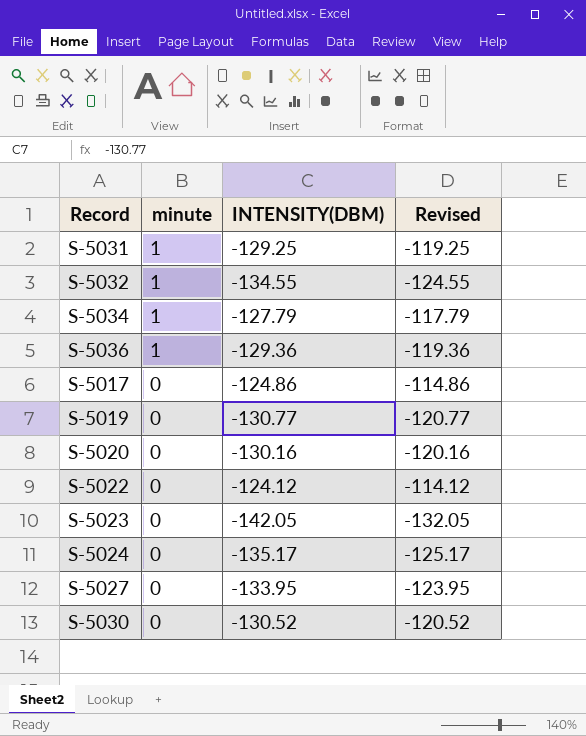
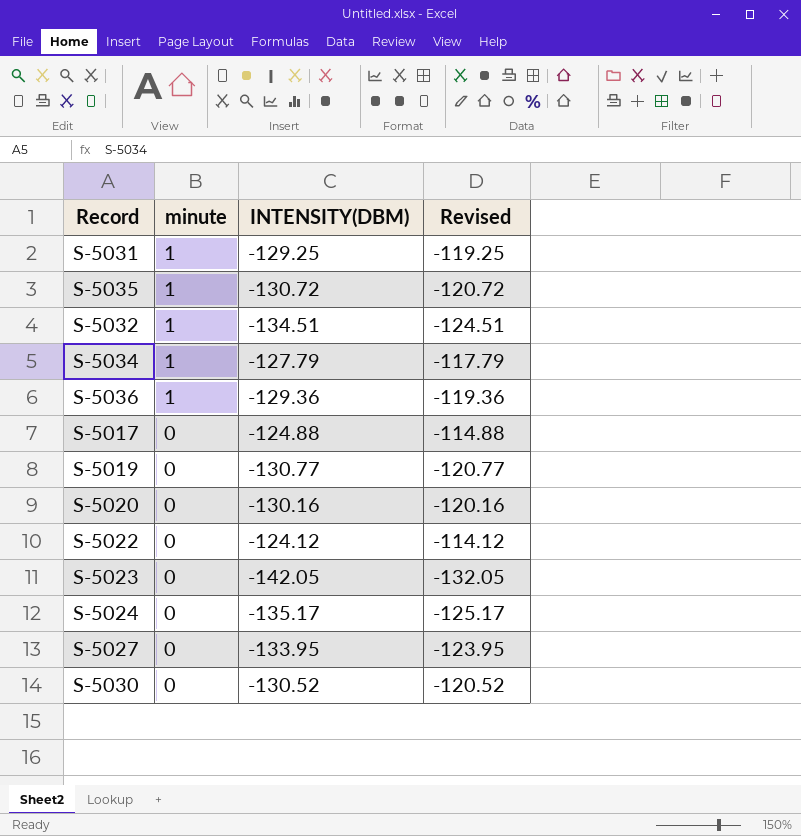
row S-5035: none -> 1 | -130.72 | -120.72
S-5032 | INTENSITY(DBM): -134.55 -> -134.51
S-5032 | Revised: -124.55 -> -124.51
S-5017 | INTENSITY(DBM): -124.86 -> -124.88
S-5017 | Revised: -114.86 -> -114.88

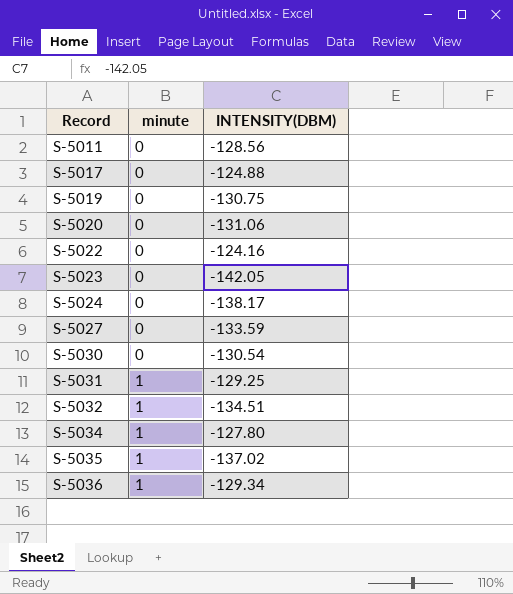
row order: minute descending -> Record ascending
column Revised | formula: [INTENSITY(DBM)] + 10 -> none
row S-5011: none -> 0 | -128.56
S-5019 | INTENSITY(DBM): -130.77 -> -130.75
S-5020 | INTENSITY(DBM): -130.16 -> -131.06
S-5022 | INTENSITY(DBM): -124.12 -> -124.16
S-5024 | INTENSITY(DBM): -135.17 -> -138.17
S-5027 | INTENSITY(DBM): -133.95 -> -133.59
S-5030 | INTENSITY(DBM): -130.52 -> -130.54
S-5034 | INTENSITY(DBM): -127.79 -> -127.80
S-5035 | INTENSITY(DBM): -130.72 -> -137.02
S-5036 | INTENSITY(DBM): -129.36 -> -129.34

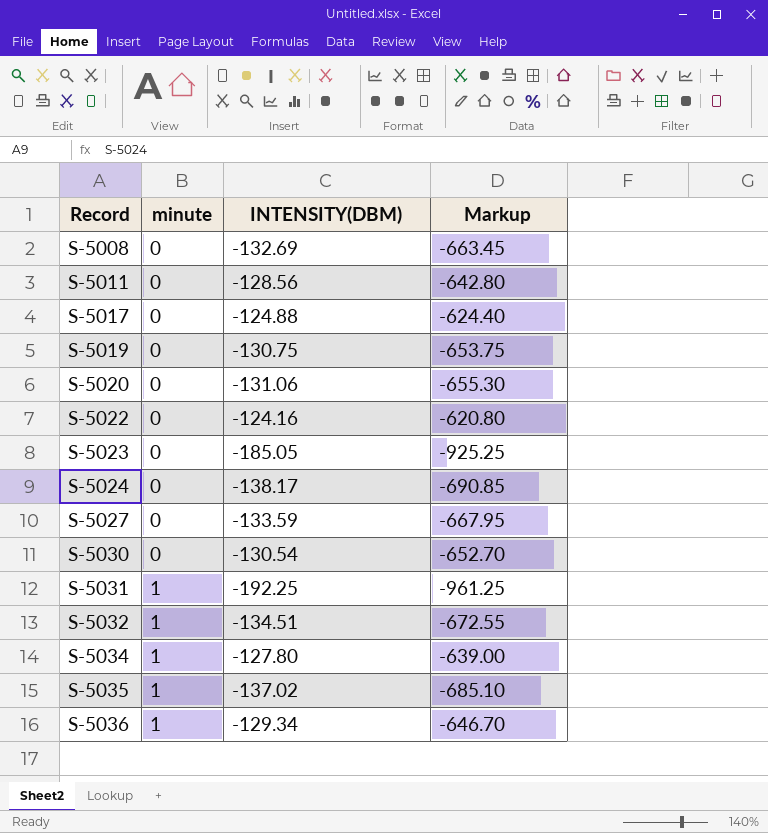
column Markup | formula: none -> [INTENSITY(DBM)] * 5
row S-5008: none -> 0 | -132.69 | -663.45
S-5023 | INTENSITY(DBM): -142.05 -> -185.05
S-5031 | INTENSITY(DBM): -129.25 -> -192.25

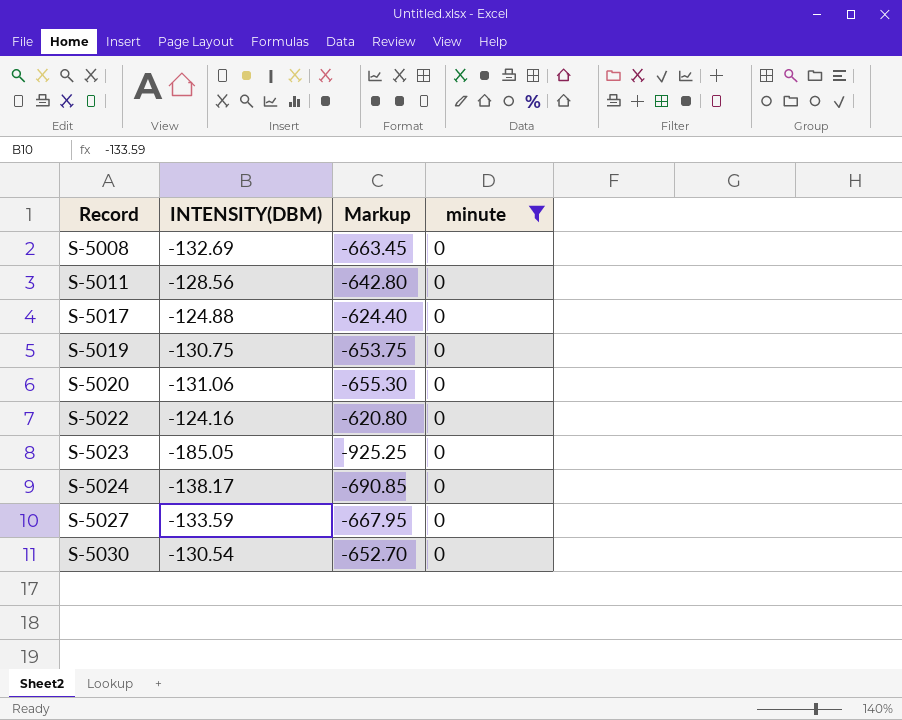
filter: none -> minute = 0
column minute | position: 2 -> 4

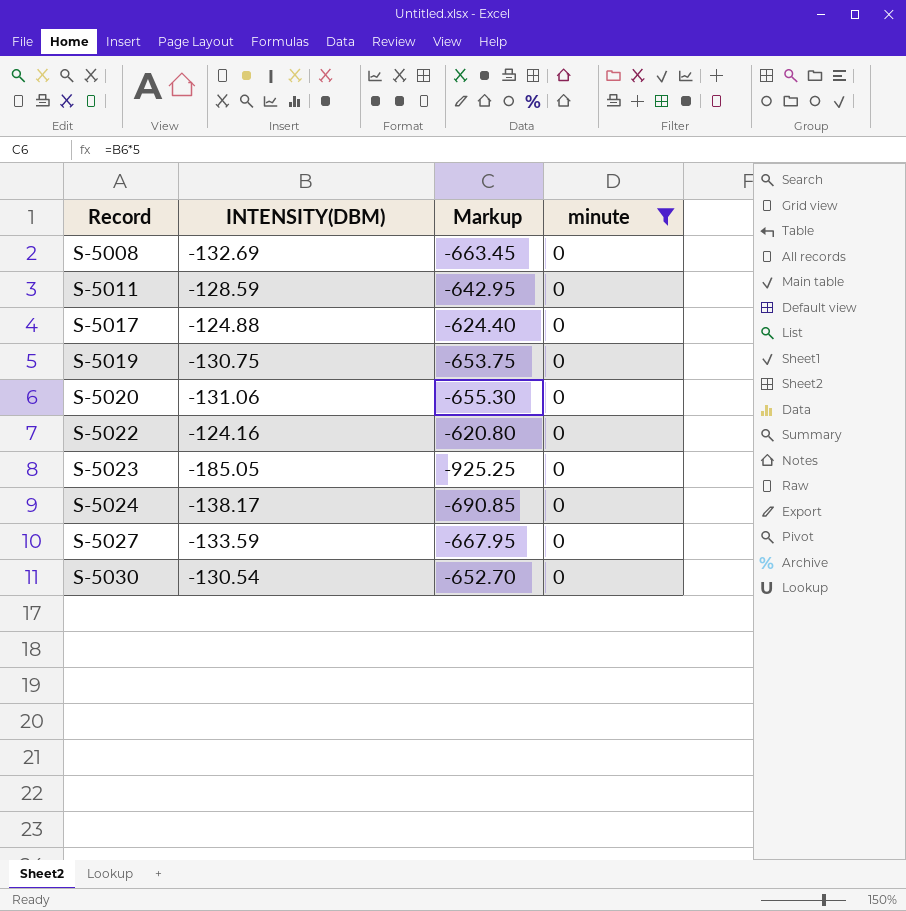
S-5011 | INTENSITY(DBM): -128.56 -> -128.59
S-5011 | Markup: -642.80 -> -642.95

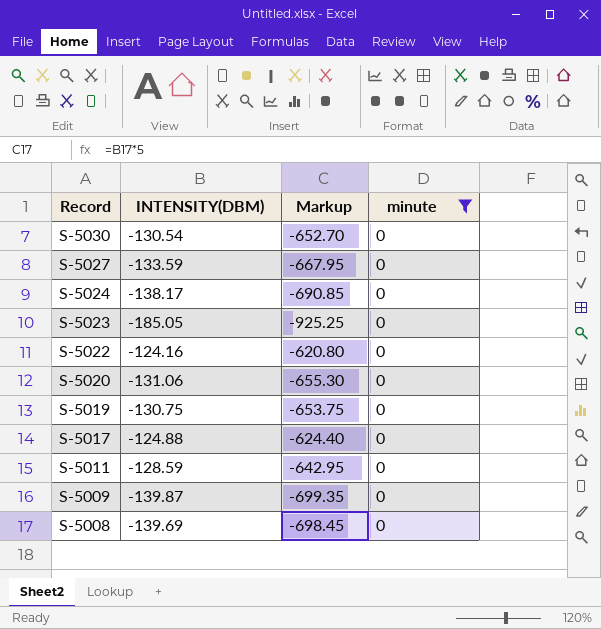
row order: Record ascending -> Record descending
row S-5009: none -> -139.87 | -699.35 | 0
S-5008 | INTENSITY(DBM): -132.69 -> -139.69
S-5008 | Markup: -663.45 -> -698.45

